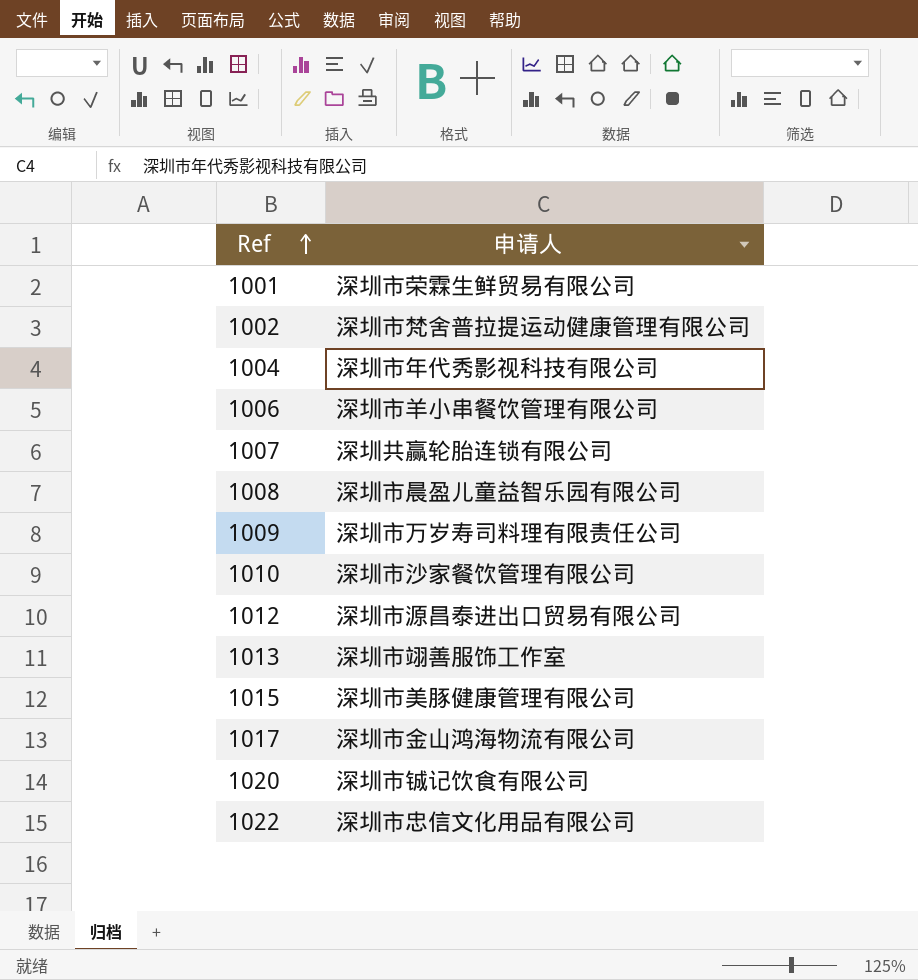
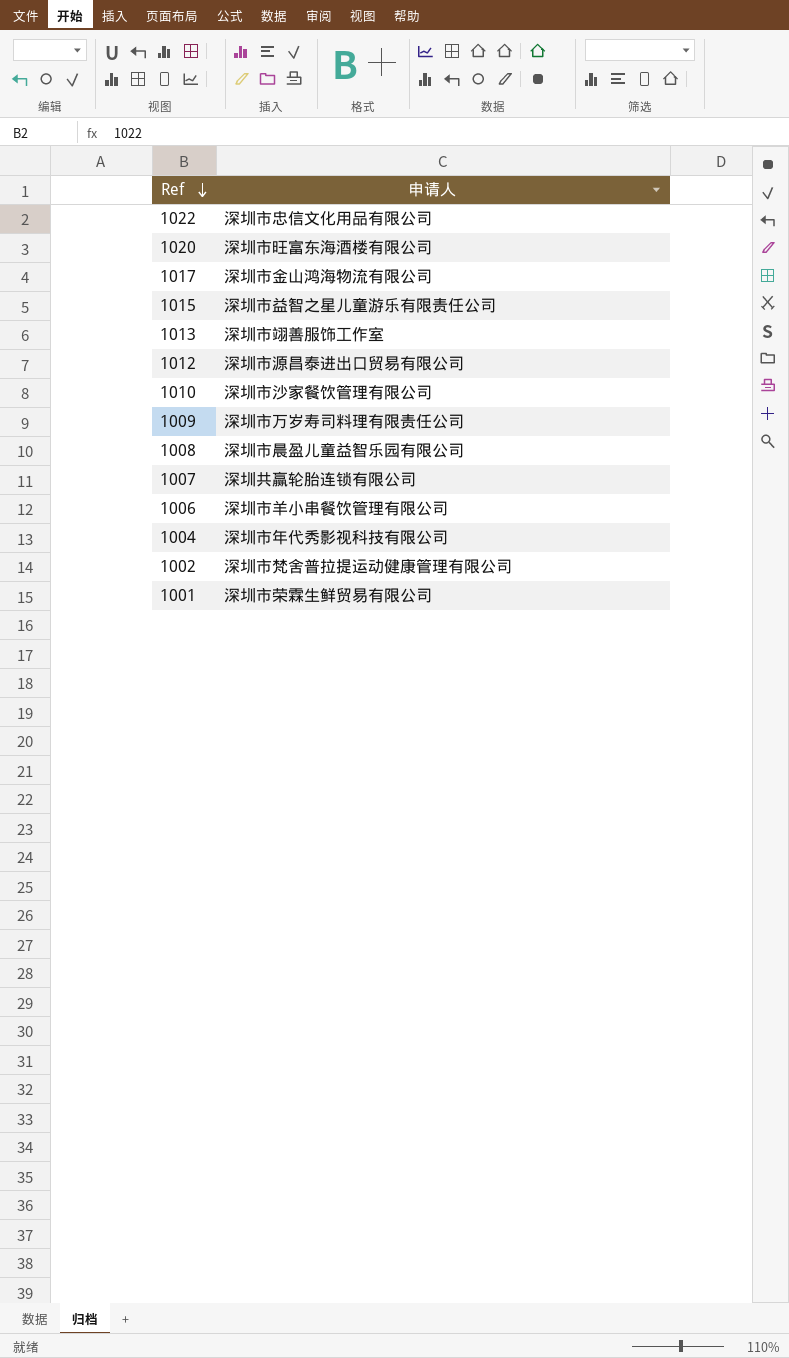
row order: Ref ascending -> Ref descending
1020 | 申请人: 深圳市铖记饮食有限公司 -> 深圳市旺富东海酒楼有限公司
1015 | 申请人: 深圳市美豚健康管理有限公司 -> 深圳市益智之星儿童游乐有限责任公司

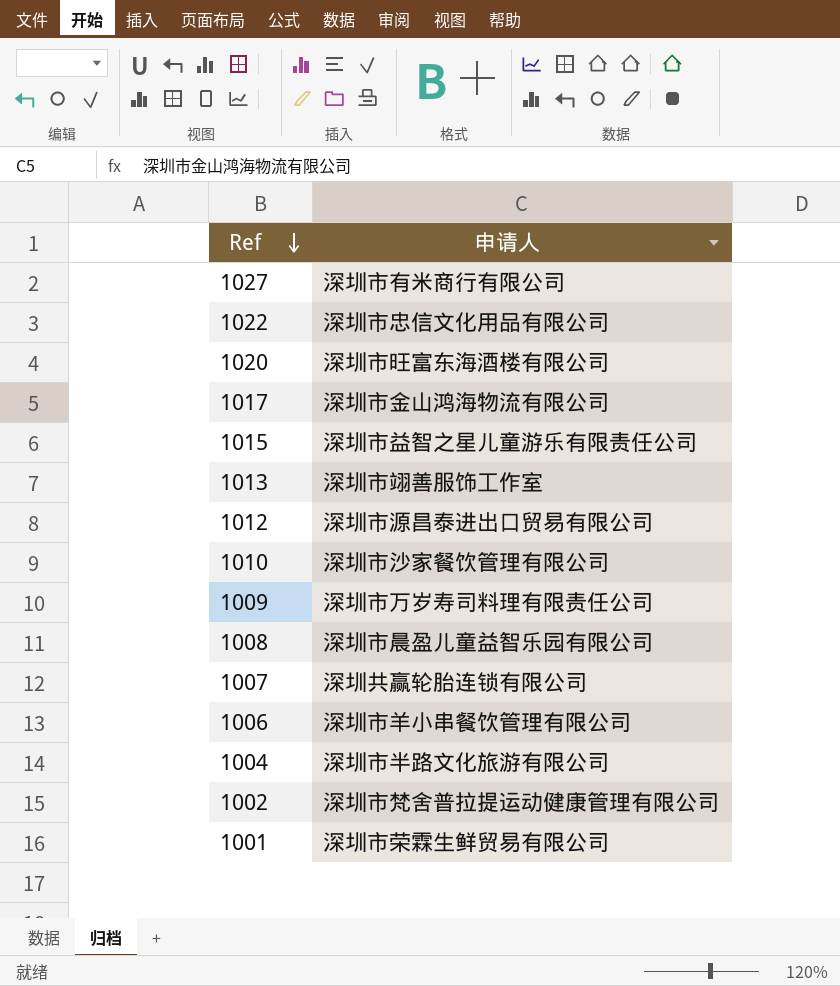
row 1027: none -> 深圳市有米商行有限公司
1004 | 申请人: 深圳市年代秀影视科技有限公司 -> 深圳市半路文化旅游有限公司

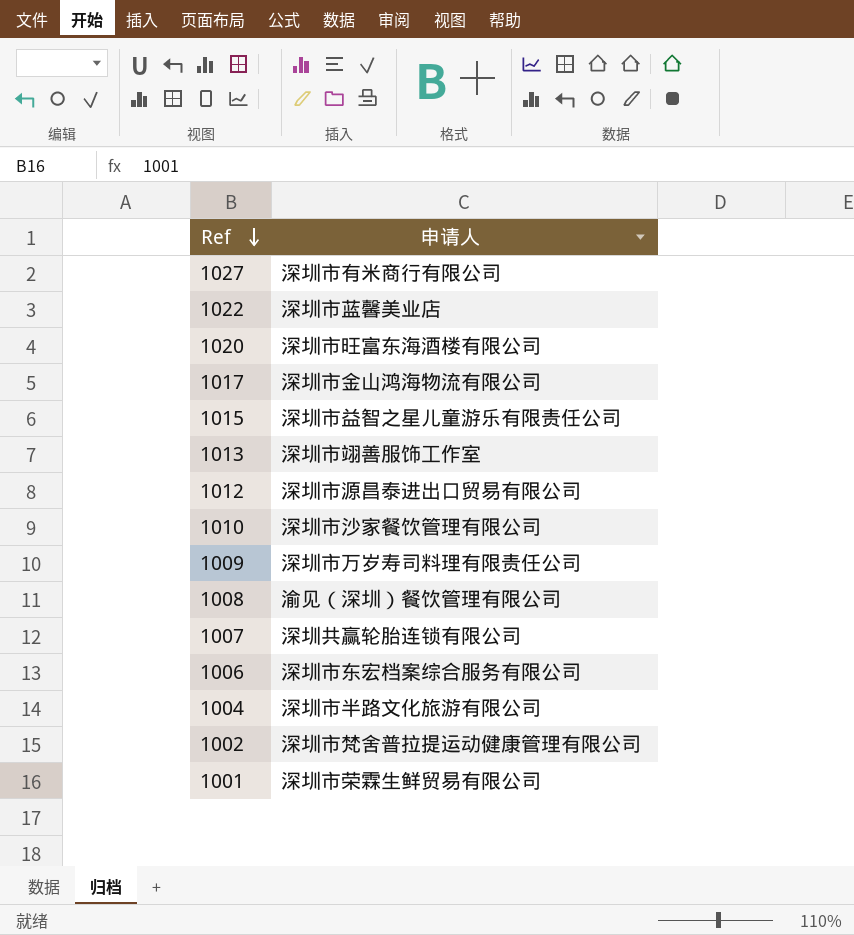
1022 | 申请人: 深圳市忠信文化用品有限公司 -> 深圳市蓝馨美业店
1008 | 申请人: 深圳市晨盈儿童益智乐园有限公司 -> 渝见（深圳）餐饮管理有限公司
1006 | 申请人: 深圳市羊小串餐饮管理有限公司 -> 深圳市东宏档案综合服务有限公司

